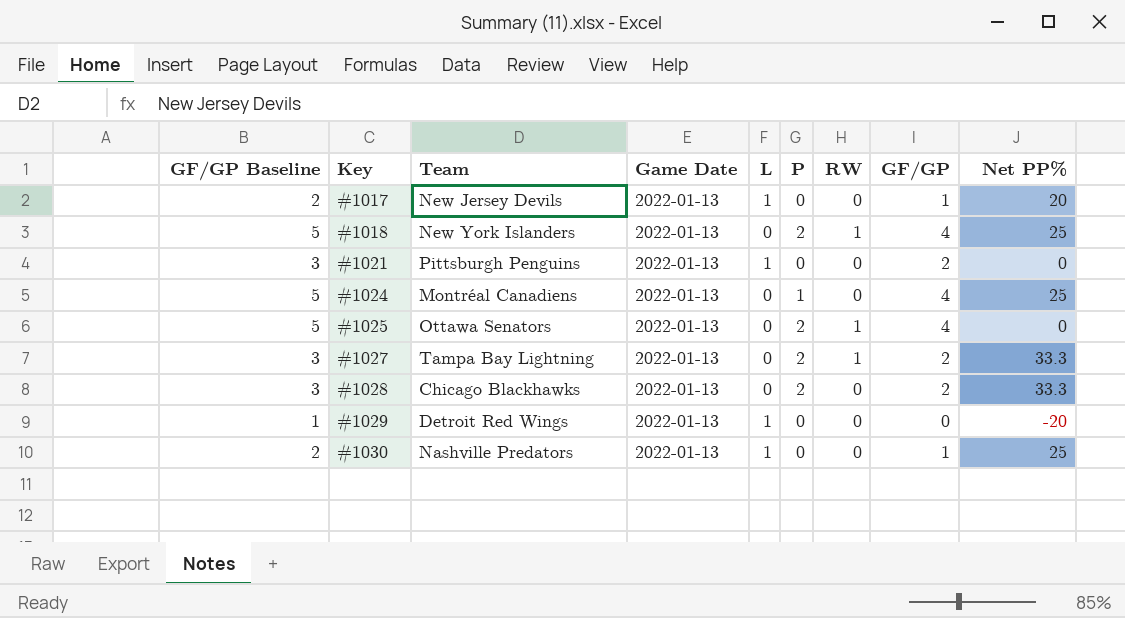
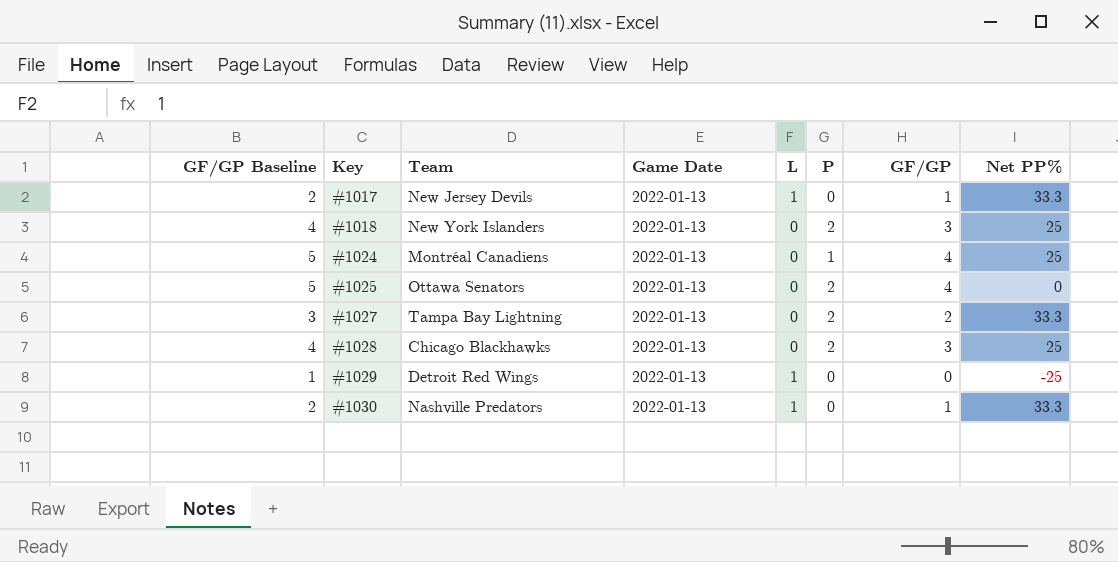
column RW | position: 7 -> none
row #1021: 3 | Pittsburgh Penguins | 2022-01-13 | 1 | 0 | 0 | 2 | 0 -> none
#1017 | Net PP%: 20 -> 33.3
#1018 | GF/GP Baseline: 5 -> 4
#1018 | GF/GP: 4 -> 3
#1028 | GF/GP Baseline: 3 -> 4
#1028 | GF/GP: 2 -> 3
#1028 | Net PP%: 33.3 -> 25
#1029 | Net PP%: -20 -> -25
#1030 | Net PP%: 25 -> 33.3

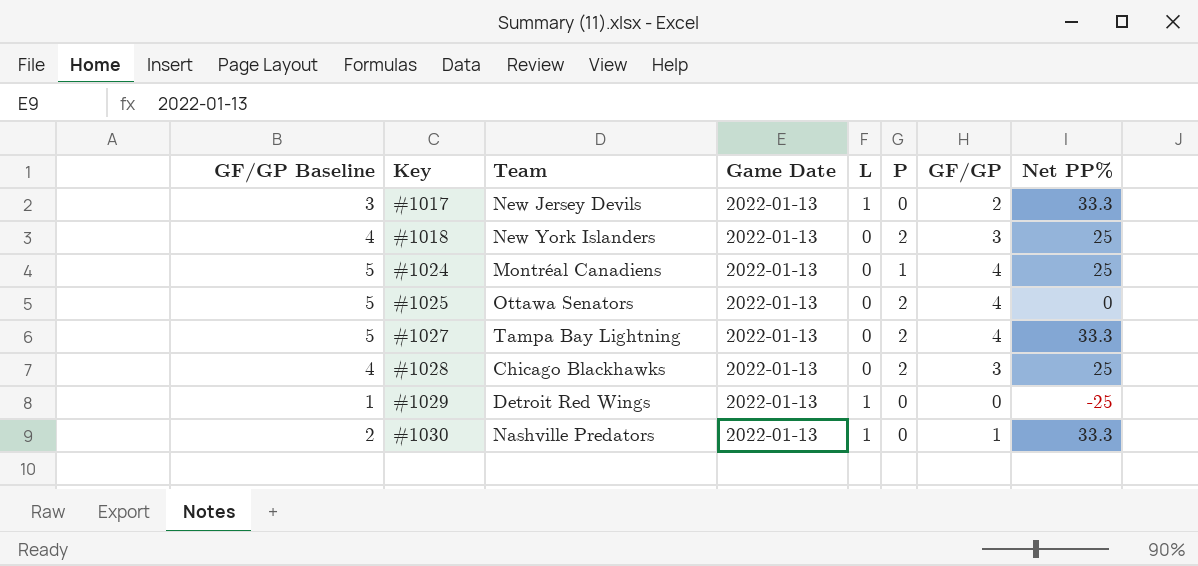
#1017 | GF/GP Baseline: 2 -> 3
#1017 | GF/GP: 1 -> 2
#1027 | GF/GP Baseline: 3 -> 5
#1027 | GF/GP: 2 -> 4

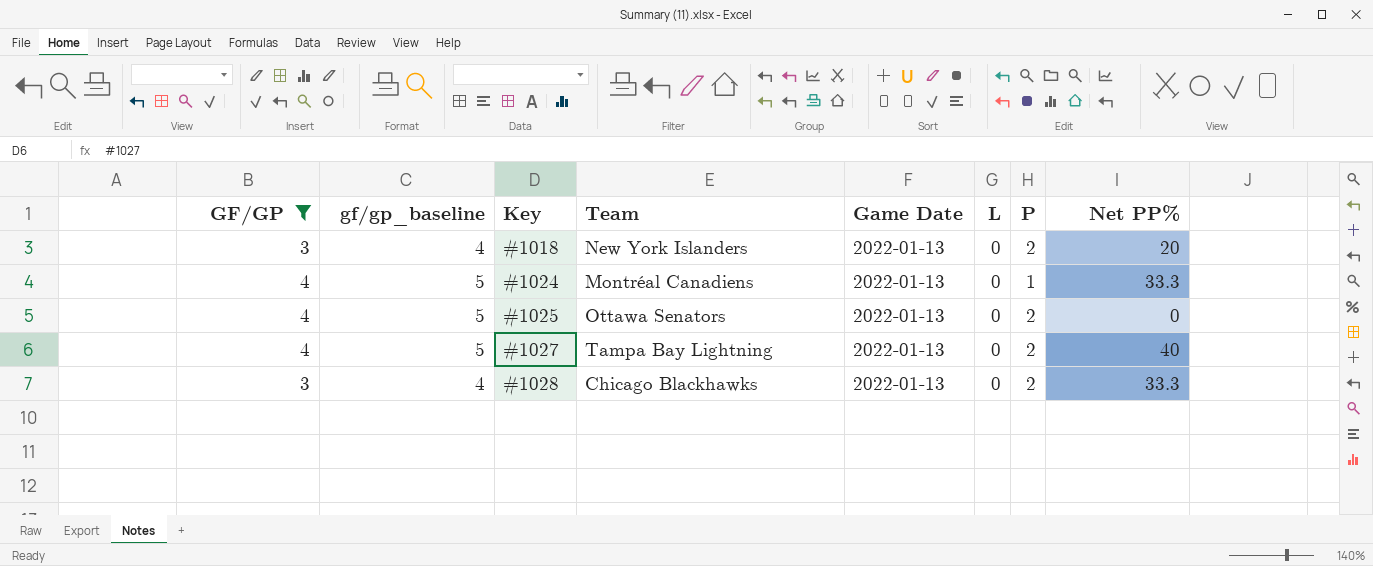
filter: none -> GF/GP >= 3
column GF/GP | position: 7 -> 1
column name: GF/GP Baseline -> gf/gp_baseline
#1018 | Net PP%: 25 -> 20
#1024 | Net PP%: 25 -> 33.3
#1027 | Net PP%: 33.3 -> 40
#1028 | Net PP%: 25 -> 33.3

